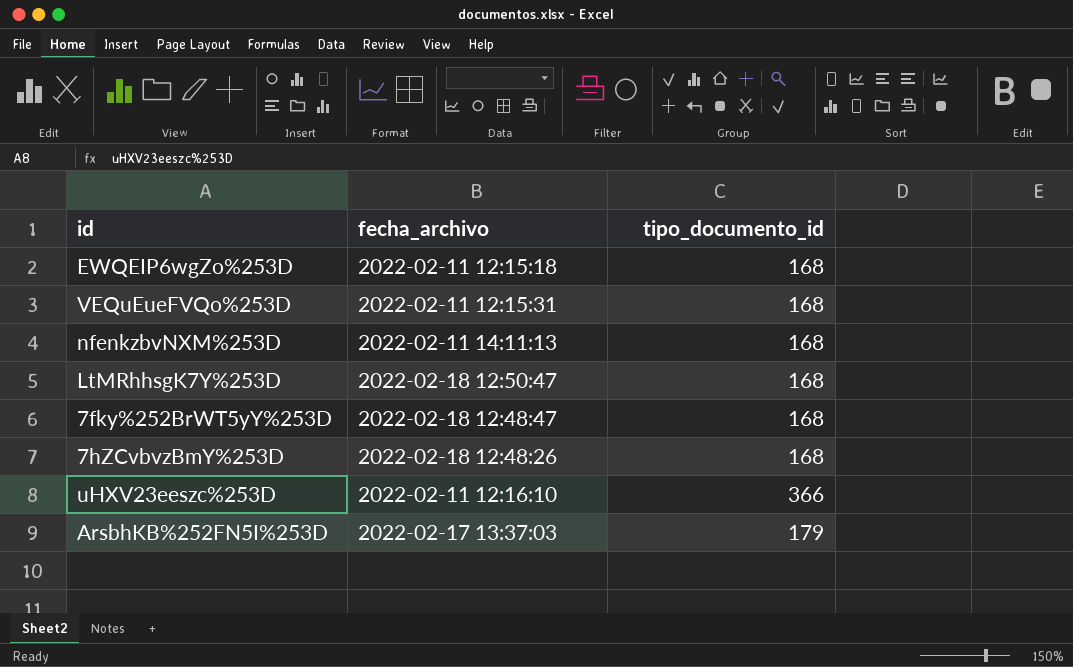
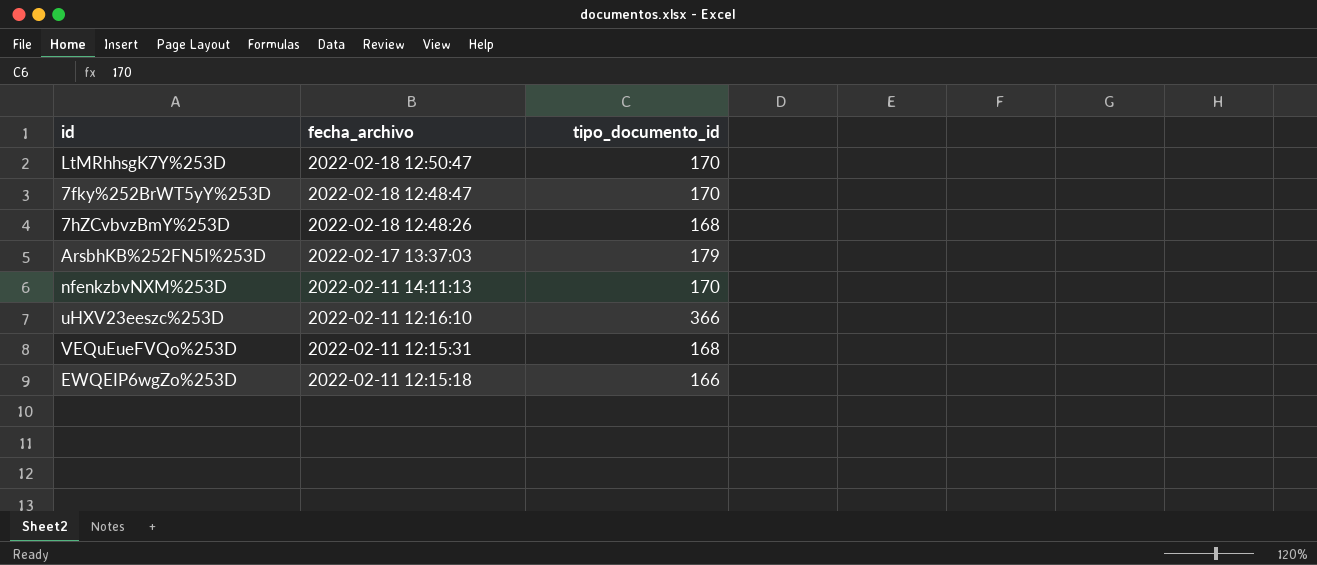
row order: none -> fecha_archivo descending
LtMRhhsgK7Y%253D | tipo_documento_id: 168 -> 170
7fky%252BrWT5yY%253D | tipo_documento_id: 168 -> 170
nfenkzbvNXM%253D | tipo_documento_id: 168 -> 170
EWQEIP6wgZo%253D | tipo_documento_id: 168 -> 166

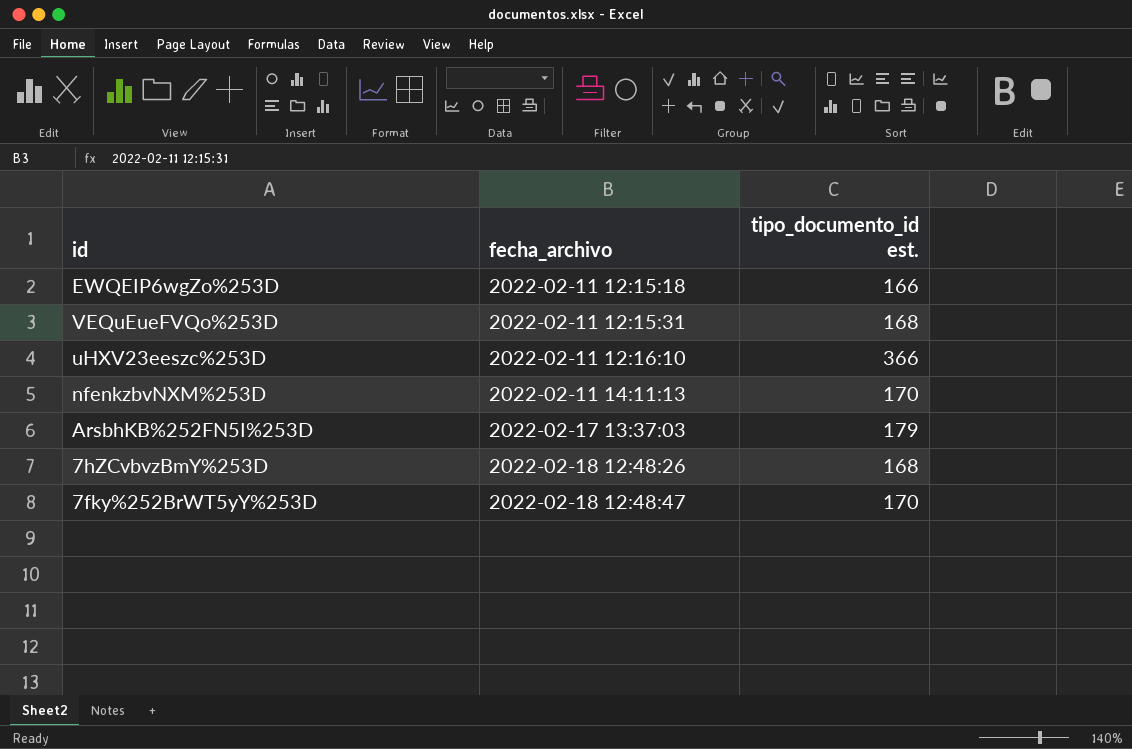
row order: fecha_archivo descending -> fecha_archivo ascending
column name: tipo_documento_id -> tipo_documento_id est.
row LtMRhhsgK7Y%253D: 2022-02-18 12:50:47 | 170 -> none

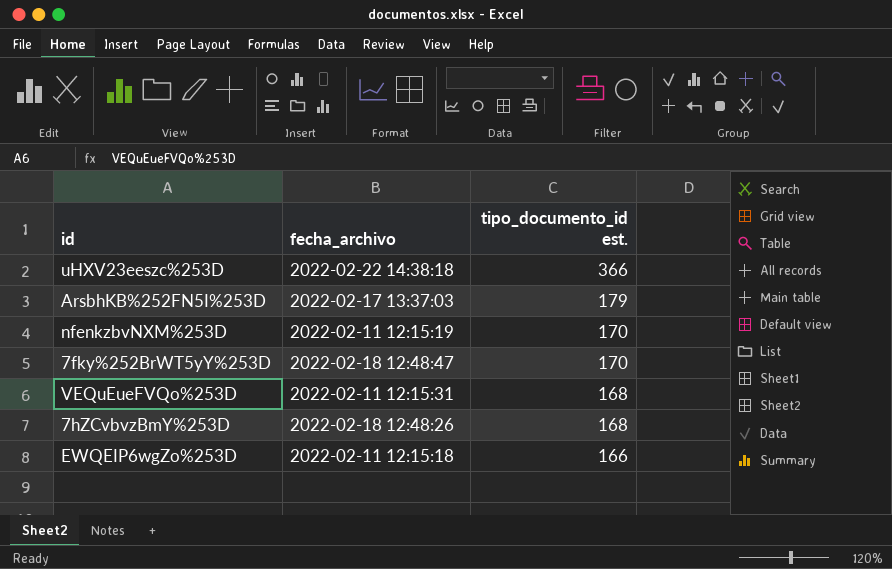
row order: fecha_archivo ascending -> tipo_documento_id est. descending
uHXV23eeszc%253D | fecha_archivo: 2022-02-11 12:16:10 -> 2022-02-22 14:38:18
nfenkzbvNXM%253D | fecha_archivo: 2022-02-11 14:11:13 -> 2022-02-11 12:15:19

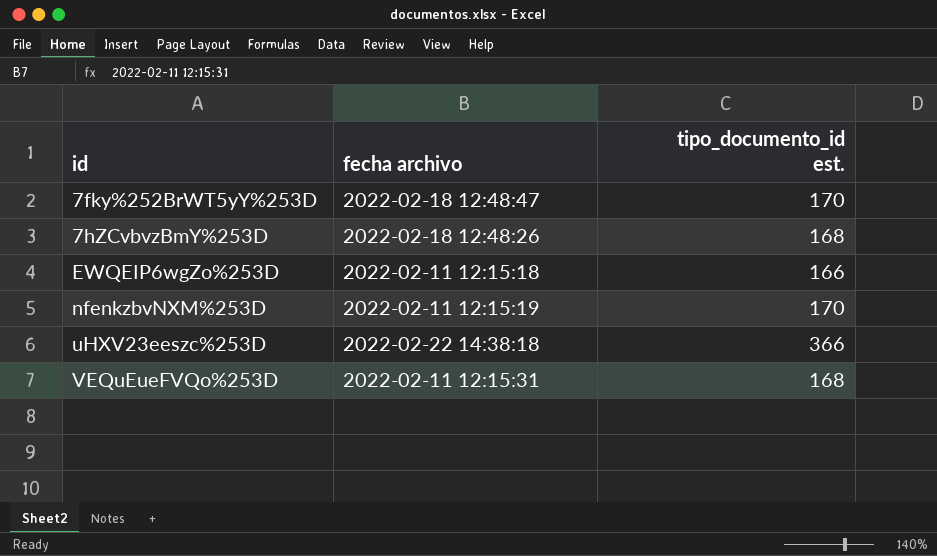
row order: tipo_documento_id est. descending -> id ascending
column name: fecha_archivo -> fecha archivo
row ArsbhKB%252FN5I%253D: 2022-02-17 13:37:03 | 179 -> none

